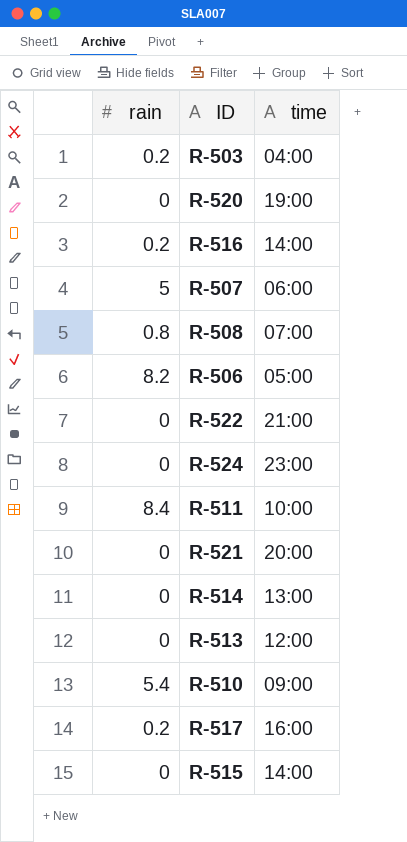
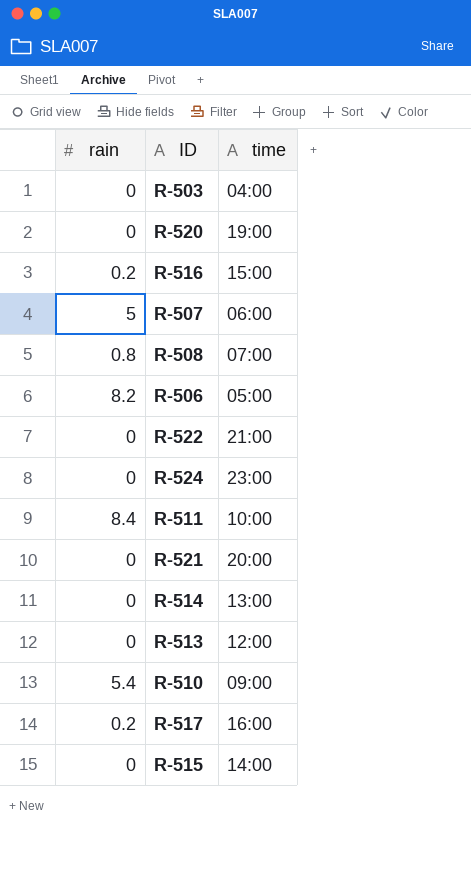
R-503 | rain: 0.2 -> 0
R-516 | time: 14:00 -> 15:00

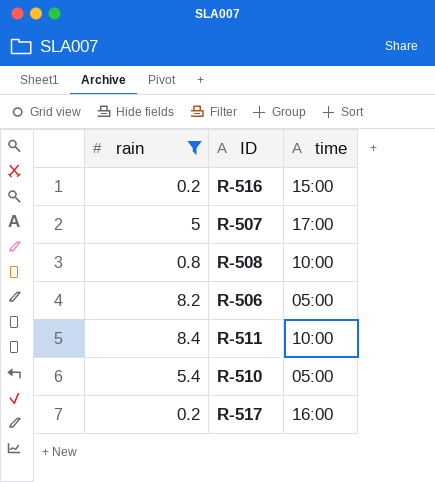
filter: none -> rain != 0
R-507 | time: 06:00 -> 17:00
R-508 | time: 07:00 -> 10:00
R-510 | time: 09:00 -> 05:00

